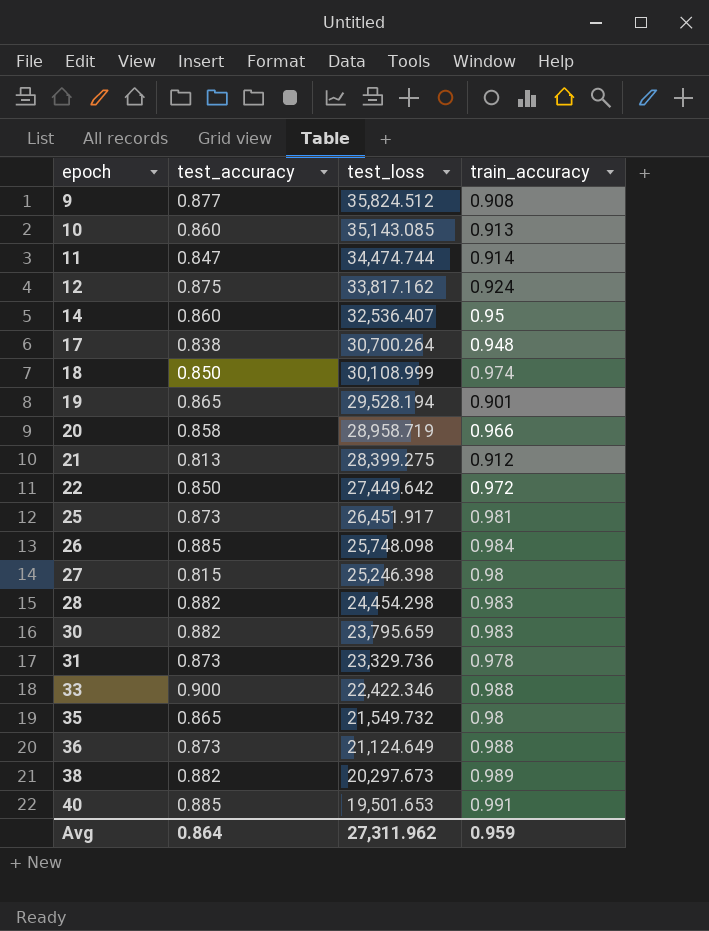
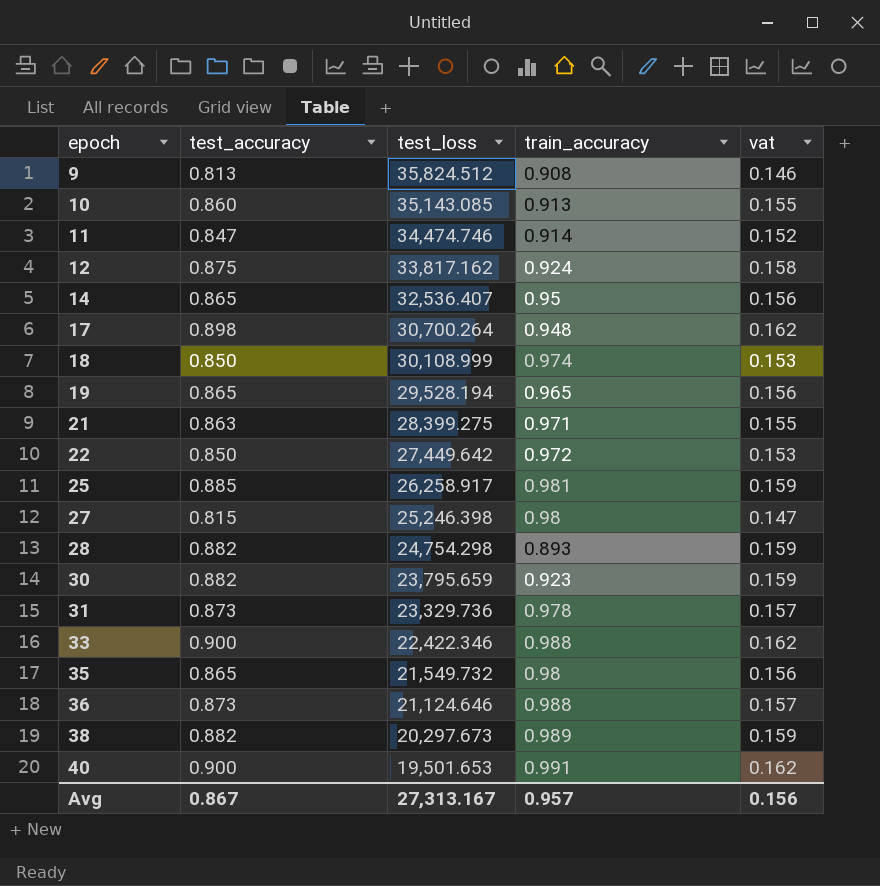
column vat | formula: none -> [test_accuracy] * 0.18
row 20: 0.858 | 28,958.719 | 0.966 -> none
row 26: 0.885 | 25,748.098 | 0.984 -> none
9 | test_accuracy: 0.877 -> 0.813
11 | test_loss: 34,474.744 -> 34,474.746
14 | test_accuracy: 0.860 -> 0.865
17 | test_accuracy: 0.838 -> 0.898
19 | train_accuracy: 0.901 -> 0.965
21 | test_accuracy: 0.813 -> 0.863
21 | train_accuracy: 0.912 -> 0.971
25 | test_accuracy: 0.873 -> 0.885
25 | test_loss: 26,451.917 -> 26,258.917
28 | test_loss: 24,454.298 -> 24,754.298
28 | train_accuracy: 0.983 -> 0.893
30 | train_accuracy: 0.983 -> 0.923
36 | test_loss: 21,124.649 -> 21,124.646
40 | test_accuracy: 0.885 -> 0.900
Avg | test_accuracy: 0.864 -> 0.867
Avg | test_loss: 27,311.962 -> 27,313.167
Avg | train_accuracy: 0.959 -> 0.957

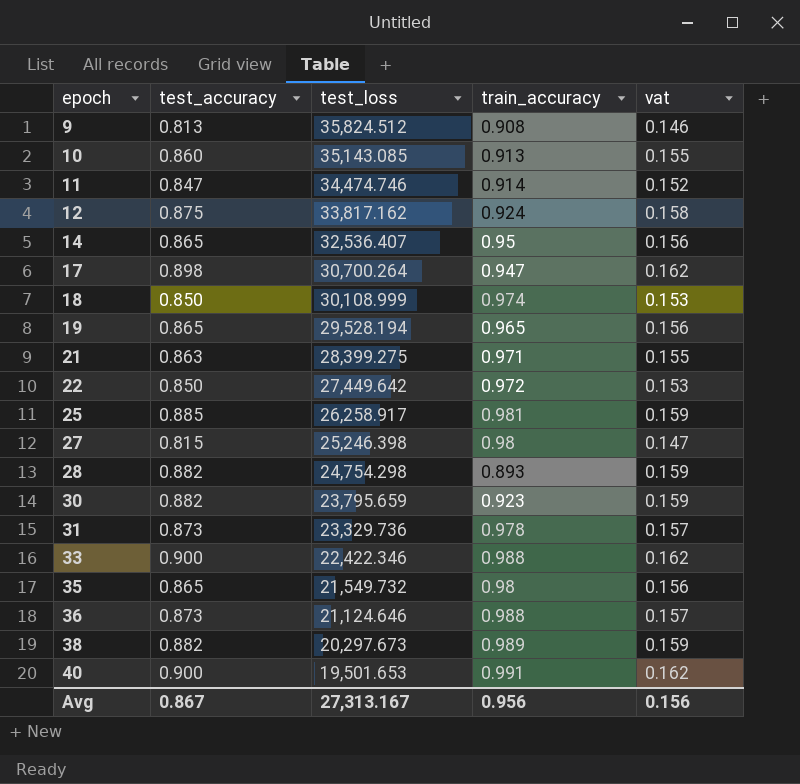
17 | train_accuracy: 0.948 -> 0.947
Avg | train_accuracy: 0.957 -> 0.956

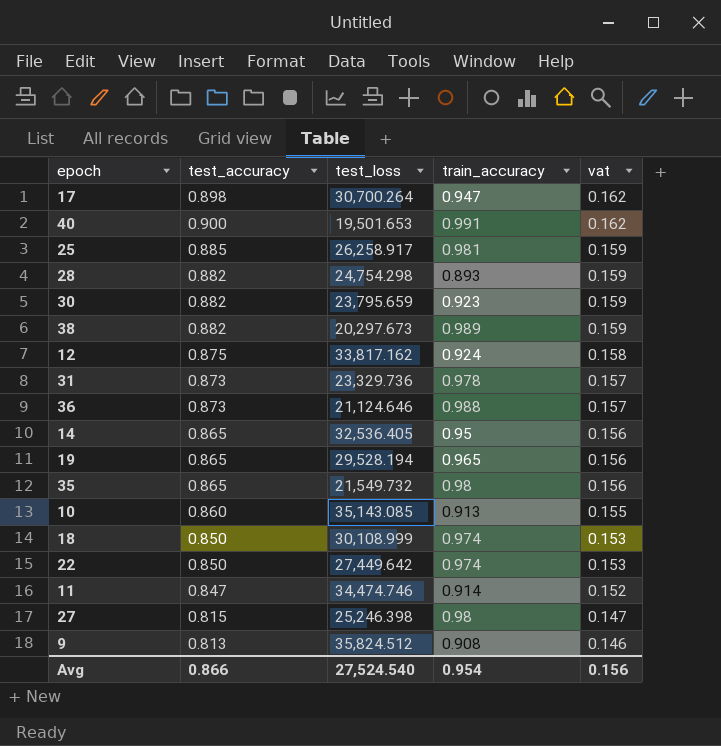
row order: epoch ascending -> vat descending
row 21: 0.863 | 28,399.275 | 0.971 | 0.155 -> none
row 33: 0.900 | 22,422.346 | 0.988 | 0.162 -> none
14 | test_loss: 32,536.407 -> 32,536.405
22 | train_accuracy: 0.972 -> 0.974
Avg | test_accuracy: 0.867 -> 0.866
Avg | test_loss: 27,313.167 -> 27,524.540
Avg | train_accuracy: 0.956 -> 0.954

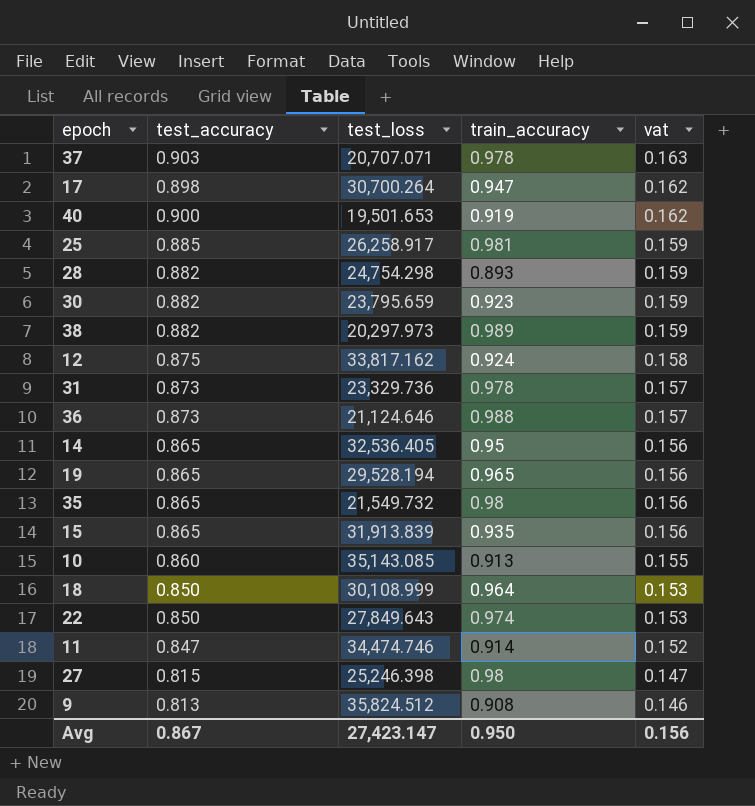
row 37: none -> 0.903 | 20,707.071 | 0.978 | 0.163
40 | train_accuracy: 0.991 -> 0.919
38 | test_loss: 20,297.673 -> 20,297.973
row 15: none -> 0.865 | 31,913.839 | 0.935 | 0.156
18 | train_accuracy: 0.974 -> 0.964
22 | test_loss: 27,449.642 -> 27,849.643
Avg | test_accuracy: 0.866 -> 0.867
Avg | test_loss: 27,524.540 -> 27,423.147
Avg | train_accuracy: 0.954 -> 0.950

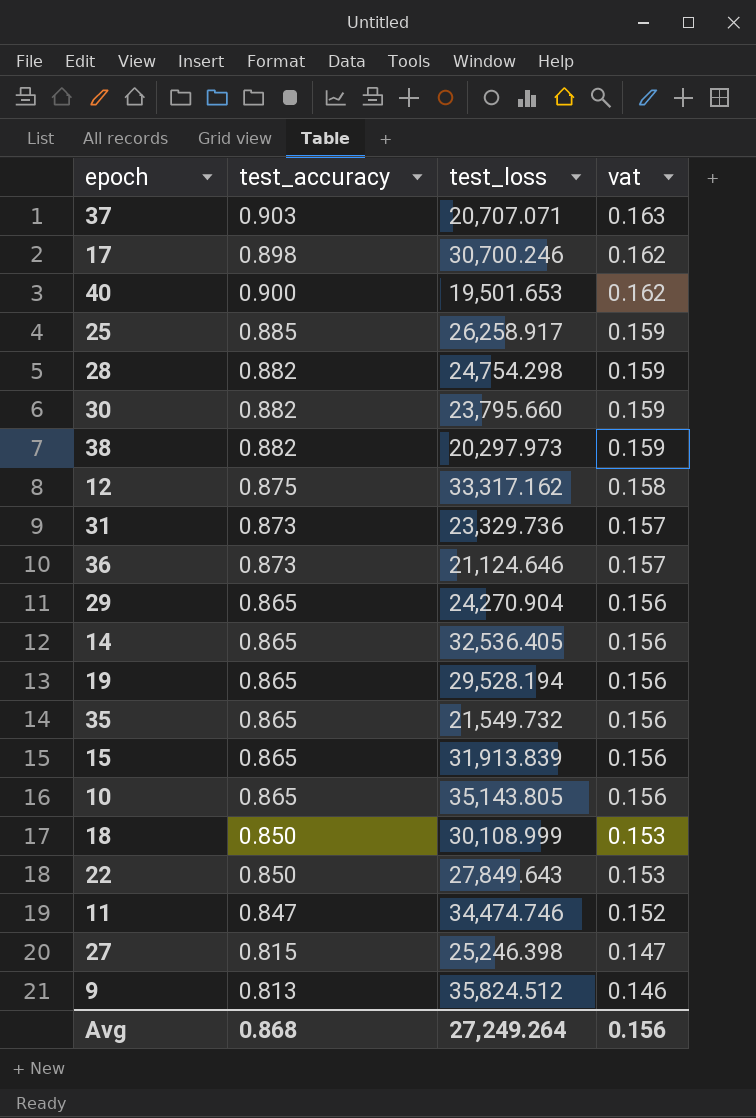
column train_accuracy | position: 4 -> none
17 | test_loss: 30,700.264 -> 30,700.246
30 | test_loss: 23,795.659 -> 23,795.660
12 | test_loss: 33,817.162 -> 33,317.162
row 29: none -> 0.865 | 24,270.904 | 0.156
10 | test_accuracy: 0.860 -> 0.865
10 | test_loss: 35,143.085 -> 35,143.805
10 | vat: 0.155 -> 0.156
Avg | test_accuracy: 0.867 -> 0.868
Avg | test_loss: 27,423.147 -> 27,249.264

